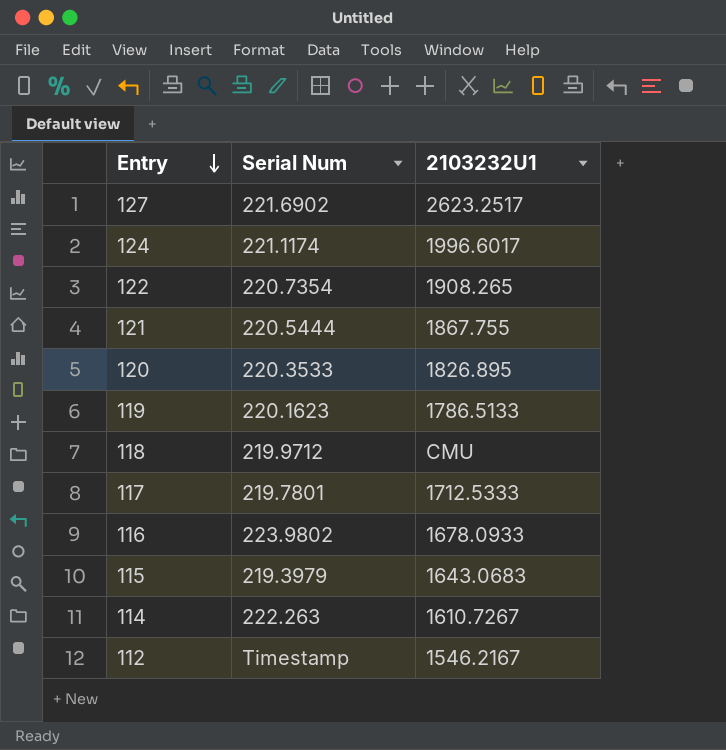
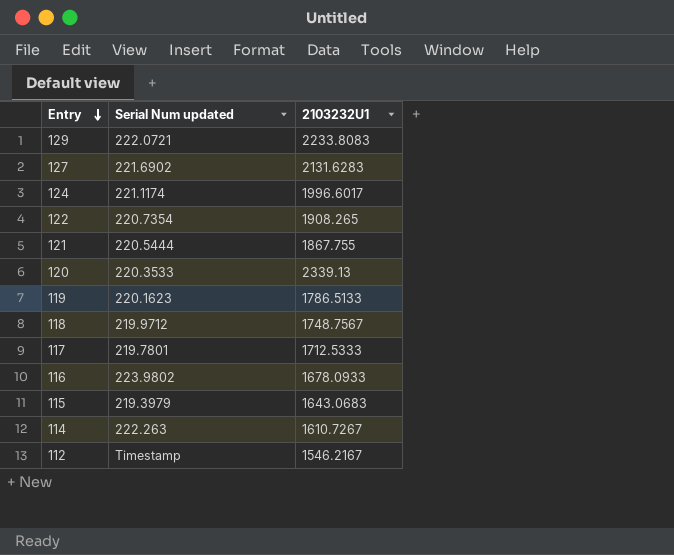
column name: Serial Num -> Serial Num updated
row 129: none -> 222.0721 | 2233.8083
127 | 2103232U1: 2623.2517 -> 2131.6283
120 | 2103232U1: 1826.895 -> 2339.13
118 | 2103232U1: CMU -> 1748.7567

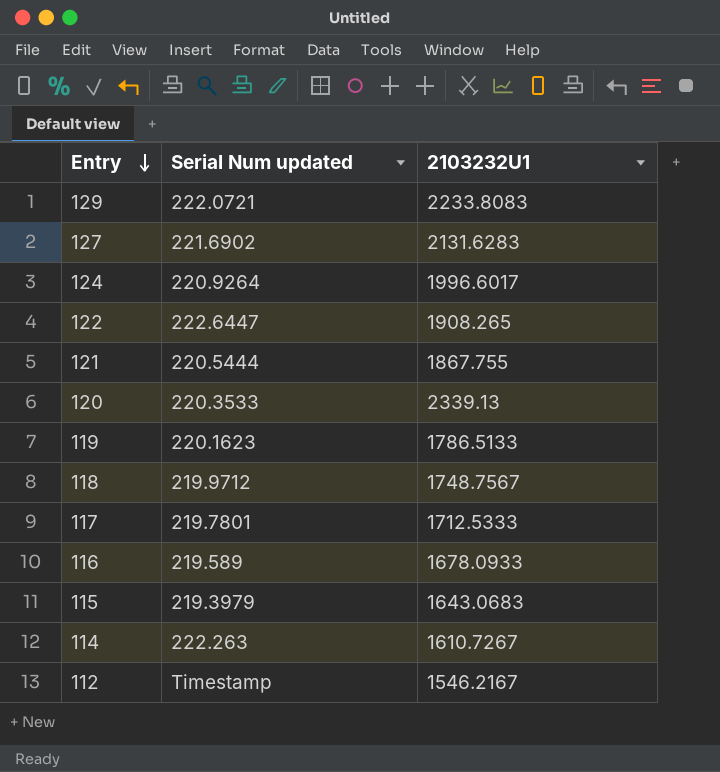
124 | Serial Num updated: 221.1174 -> 220.9264
122 | Serial Num updated: 220.7354 -> 222.6447
116 | Serial Num updated: 223.9802 -> 219.589

